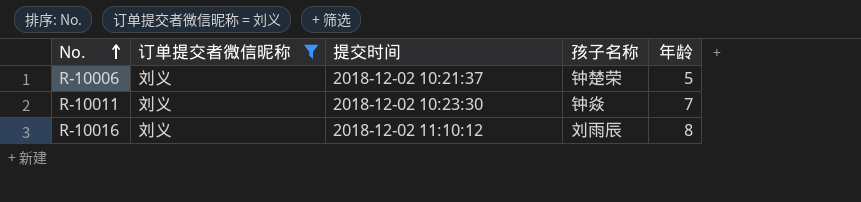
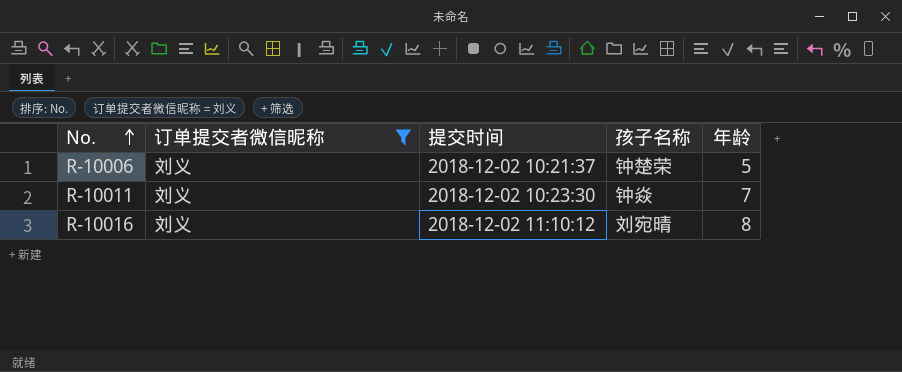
R-10016 | 孩子名称: 刘雨辰 -> 刘宛晴

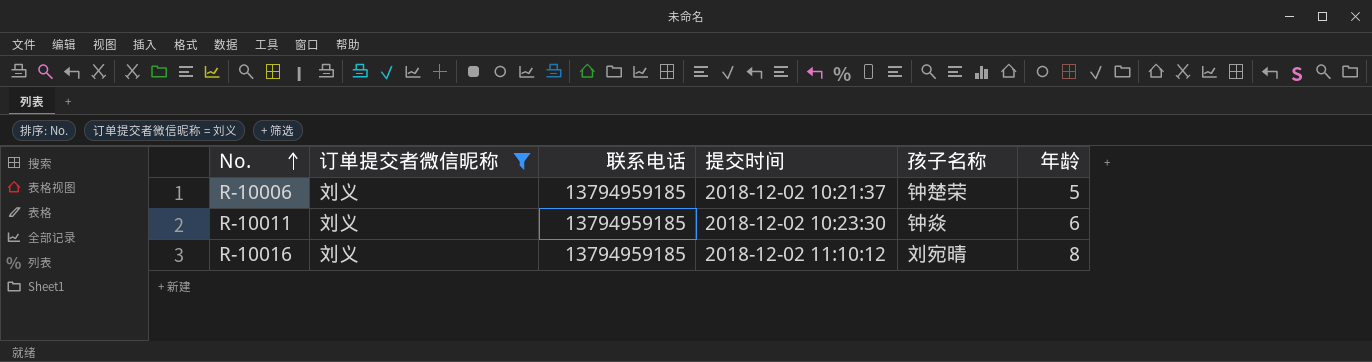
column 联系电话 | position: none -> 3
R-10011 | 年龄: 7 -> 6

